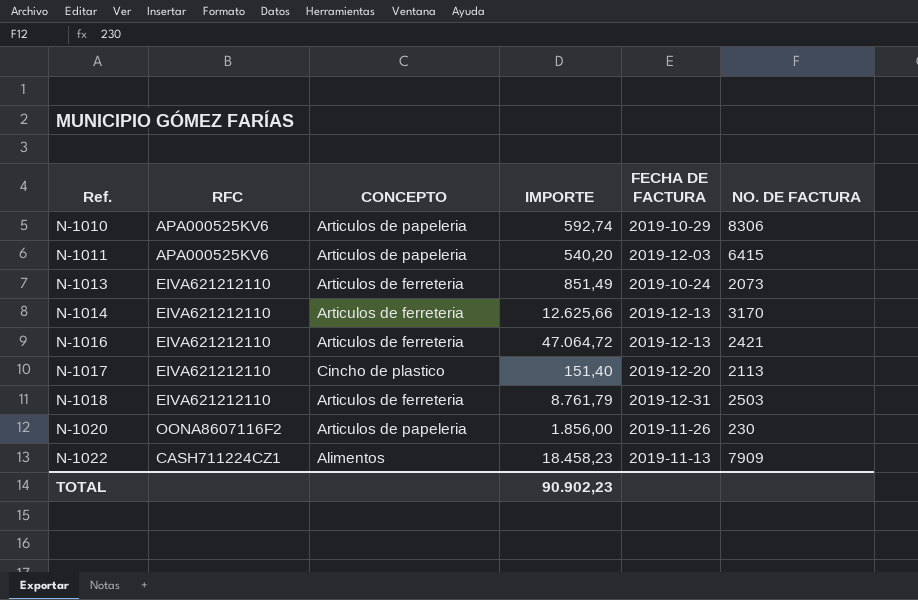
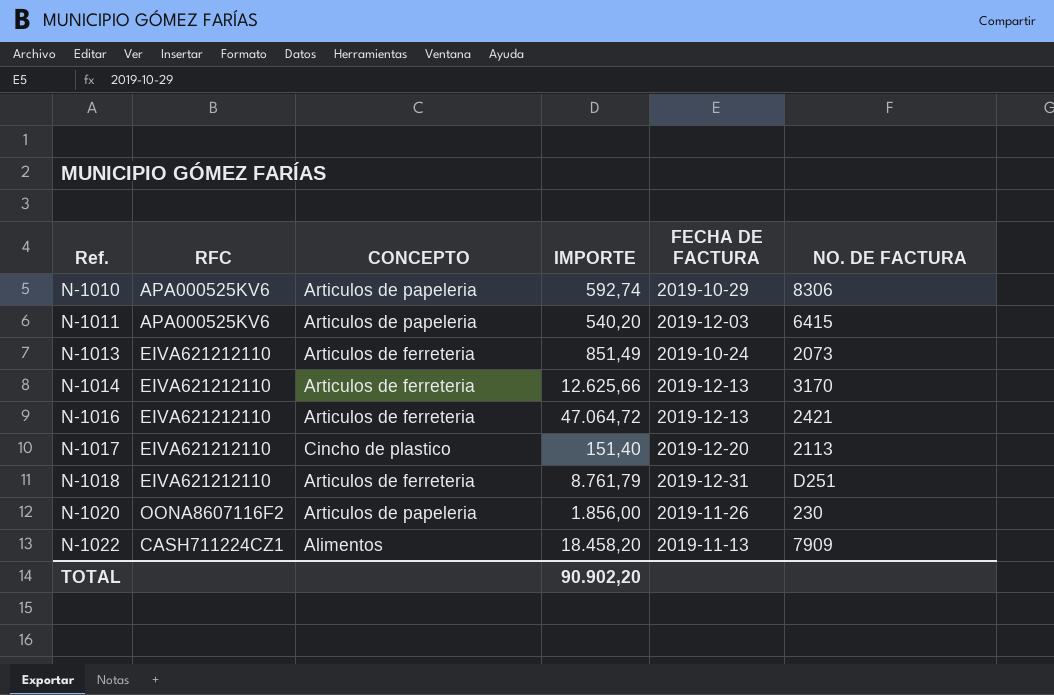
N-1018 | NO. DE FACTURA: 2503 -> D251
N-1022 | IMPORTE: 18.458,23 -> 18.458,20
TOTAL | IMPORTE: 90.902,23 -> 90.902,20

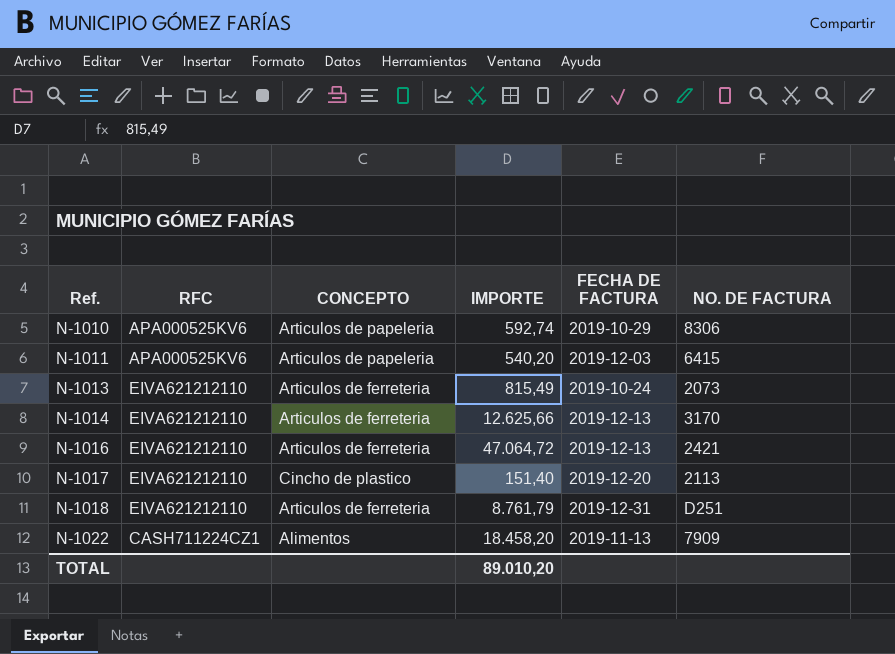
row N-1020: OONA8607116F2 | Articulos de papeleria | 1.856,00 | 2019-11-26 | 230 -> none
N-1013 | IMPORTE: 851,49 -> 815,49
TOTAL | IMPORTE: 90.902,20 -> 89.010,20

